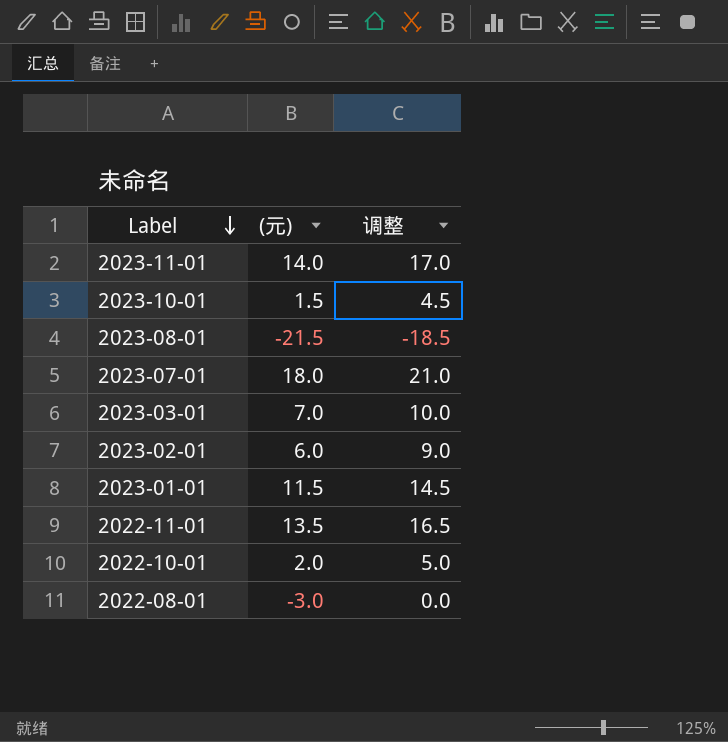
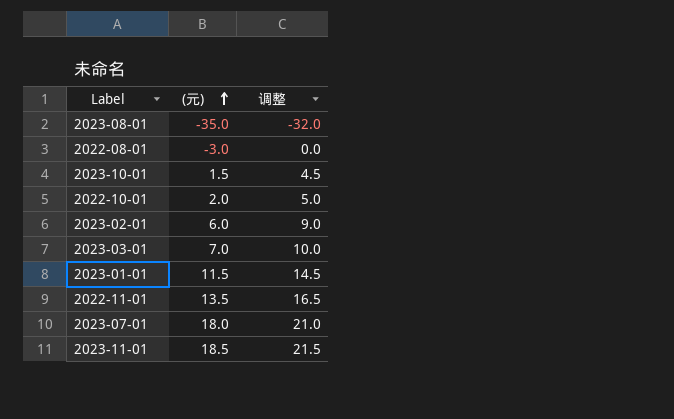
row order: Label descending -> (元) ascending
2023-08-01 | (元): -21.5 -> -35.0
2023-08-01 | 调整: -18.5 -> -32.0
2023-11-01 | (元): 14.0 -> 18.5
2023-11-01 | 调整: 17.0 -> 21.5

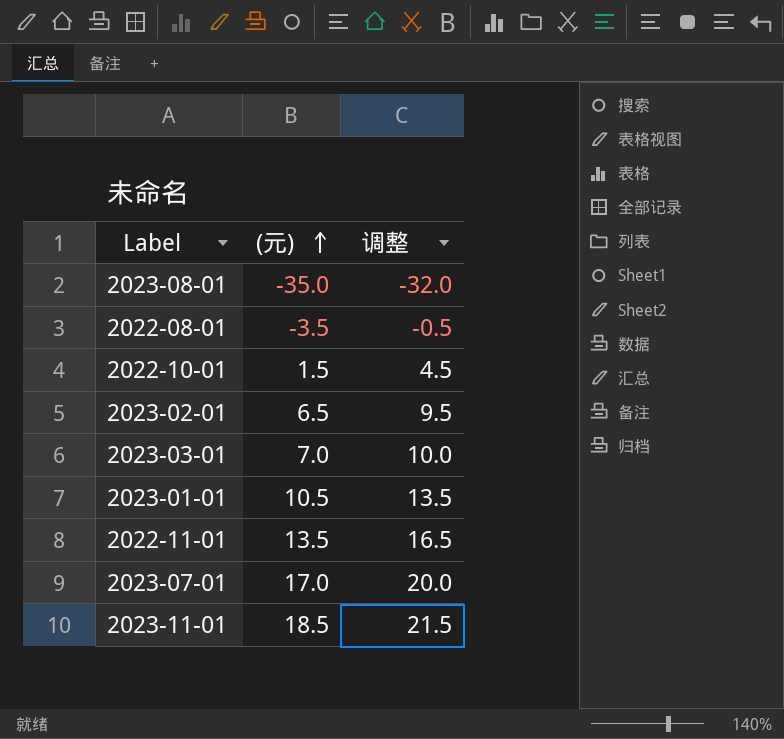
row 2023-10-01: 1.5 | 4.5 -> none
2022-08-01 | (元): -3.0 -> -3.5
2022-08-01 | 调整: 0.0 -> -0.5
2022-10-01 | (元): 2.0 -> 1.5
2022-10-01 | 调整: 5.0 -> 4.5
2023-02-01 | (元): 6.0 -> 6.5
2023-02-01 | 调整: 9.0 -> 9.5
2023-01-01 | (元): 11.5 -> 10.5
2023-01-01 | 调整: 14.5 -> 13.5
2023-07-01 | (元): 18.0 -> 17.0
2023-07-01 | 调整: 21.0 -> 20.0

